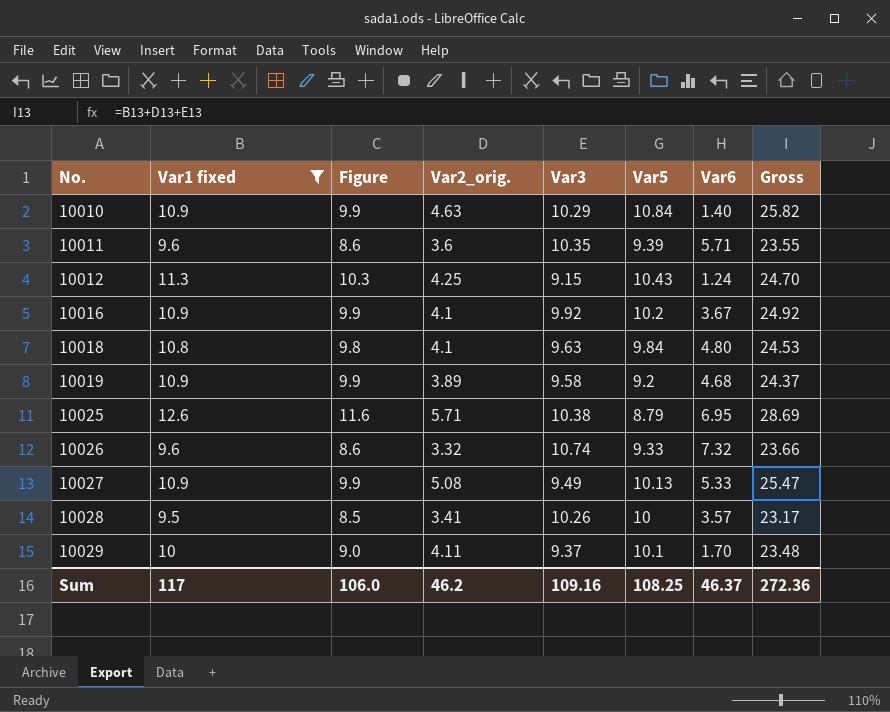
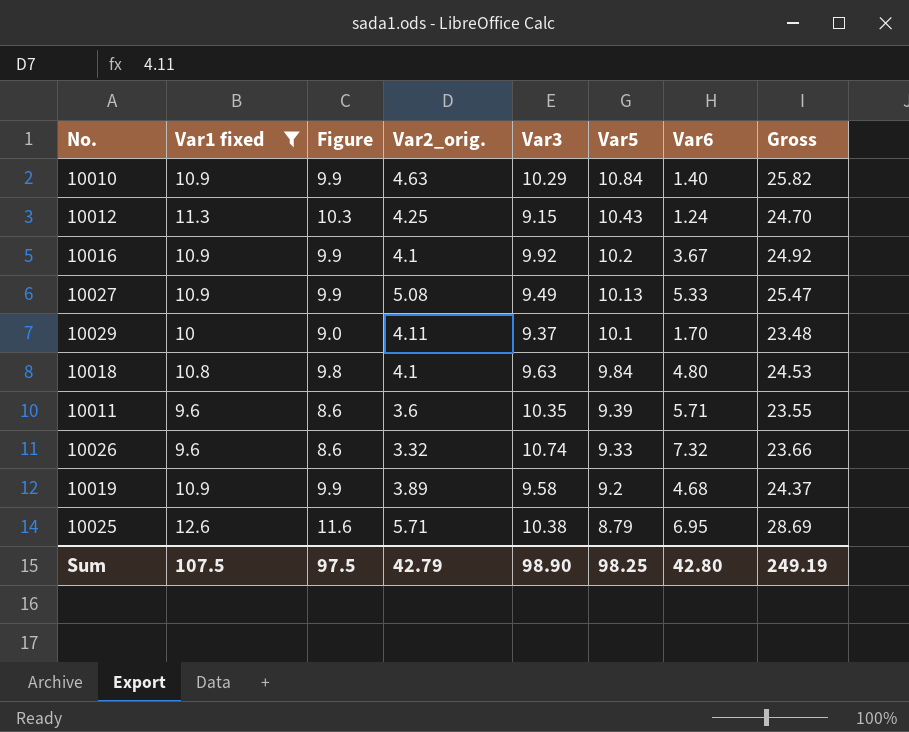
row order: No. ascending -> Var5 descending
row 10028: 9.5 | 8.5 | 3.41 | 10.26 | 10 | 3.57 | 23.17 -> none
Sum | Var1 fixed: 117 -> 107.5
Sum | Figure: 106.0 -> 97.5
Sum | Var2_orig.: 46.2 -> 42.79
Sum | Var3: 109.16 -> 98.90
Sum | Var5: 108.25 -> 98.25
Sum | Var6: 46.37 -> 42.80
Sum | Gross: 272.36 -> 249.19

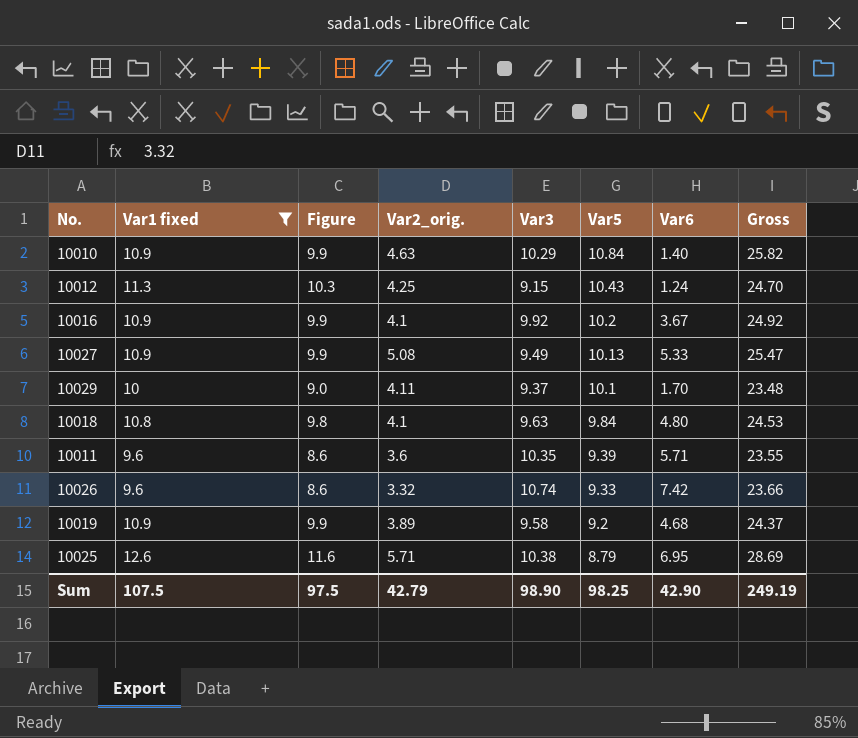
10026 | Var6: 7.32 -> 7.42
Sum | Var6: 42.80 -> 42.90

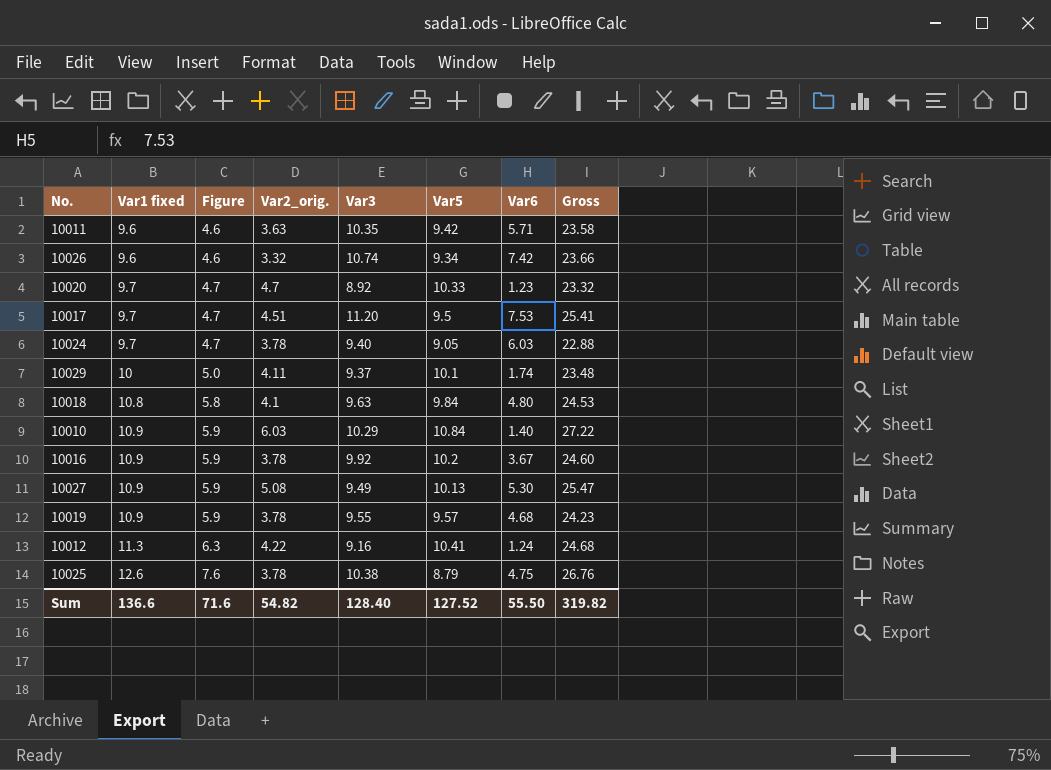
filter: Var1 fixed != 9.7 -> none
row order: Var5 descending -> Var1 fixed ascending
column Figure | formula: [Var1 fixed] - 1 -> [Var1 fixed] - 5
10011 | Var2_orig.: 3.6 -> 3.63
10011 | Var5: 9.39 -> 9.42
10011 | Gross: 23.55 -> 23.58
10026 | Var5: 9.33 -> 9.34
10029 | Var6: 1.70 -> 1.74
10010 | Var2_orig.: 4.63 -> 6.03
10010 | Gross: 25.82 -> 27.22
10016 | Var2_orig.: 4.1 -> 3.78
10016 | Gross: 24.92 -> 24.60
10027 | Var6: 5.33 -> 5.30
10019 | Var2_orig.: 3.89 -> 3.78
10019 | Var3: 9.58 -> 9.55
10019 | Var5: 9.2 -> 9.57
10019 | Gross: 24.37 -> 24.23
10012 | Var2_orig.: 4.25 -> 4.22
10012 | Var3: 9.15 -> 9.16
10012 | Var5: 10.43 -> 10.41
10012 | Gross: 24.70 -> 24.68
10025 | Var2_orig.: 5.71 -> 3.78
10025 | Var6: 6.95 -> 4.75
10025 | Gross: 28.69 -> 26.76
Sum | Var1 fixed: 107.5 -> 136.6
Sum | Figure: 97.5 -> 71.6
Sum | Var2_orig.: 42.79 -> 54.82
Sum | Var3: 98.90 -> 128.40
Sum | Var5: 98.25 -> 127.52
Sum | Var6: 42.90 -> 55.50
Sum | Gross: 249.19 -> 319.82

